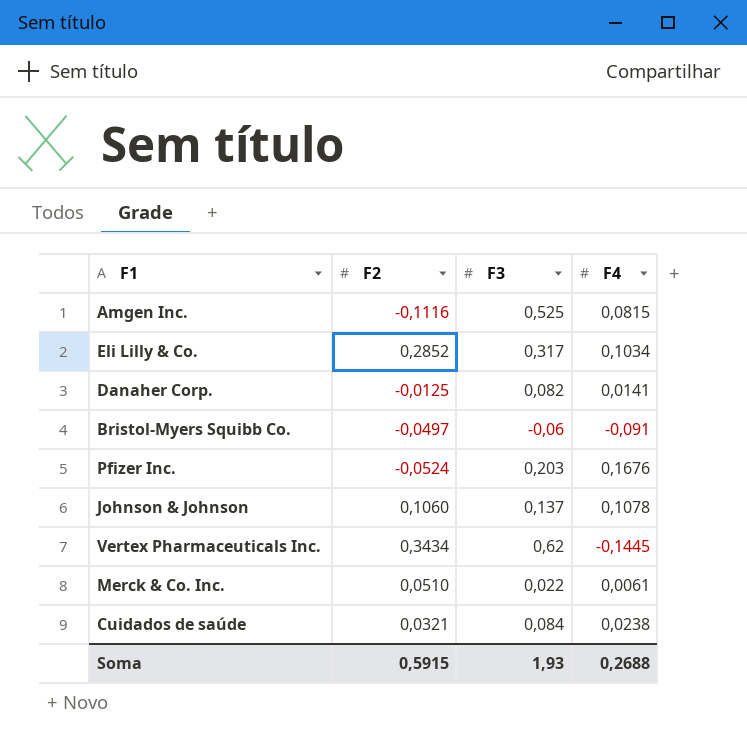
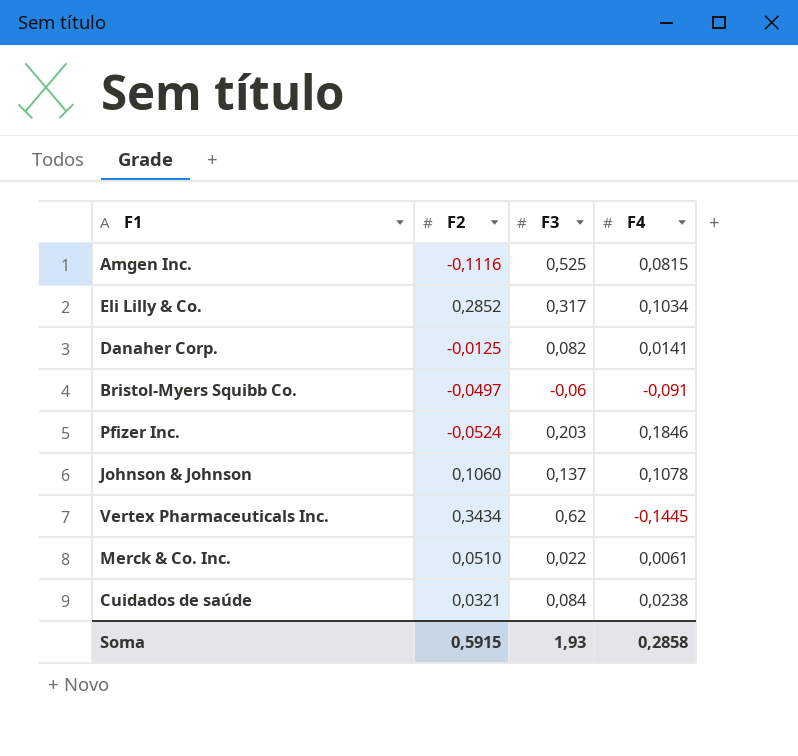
Pfizer Inc. | F4: 0,1676 -> 0,1846
Soma | F4: 0,2688 -> 0,2858

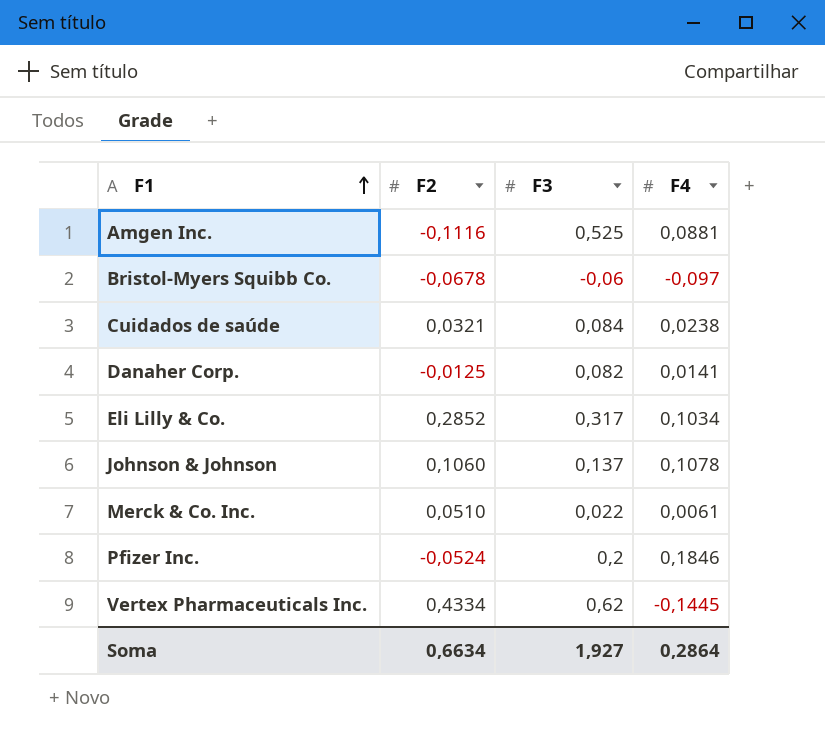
row order: none -> F1 ascending
Amgen Inc. | F4: 0,0815 -> 0,0881
Bristol-Myers Squibb Co. | F2: -0,0497 -> -0,0678
Bristol-Myers Squibb Co. | F4: -0,091 -> -0,097
Pfizer Inc. | F3: 0,203 -> 0,2
Vertex Pharmaceuticals Inc. | F2: 0,3434 -> 0,4334
Soma | F2: 0,5915 -> 0,6634
Soma | F3: 1,93 -> 1,927
Soma | F4: 0,2858 -> 0,2864

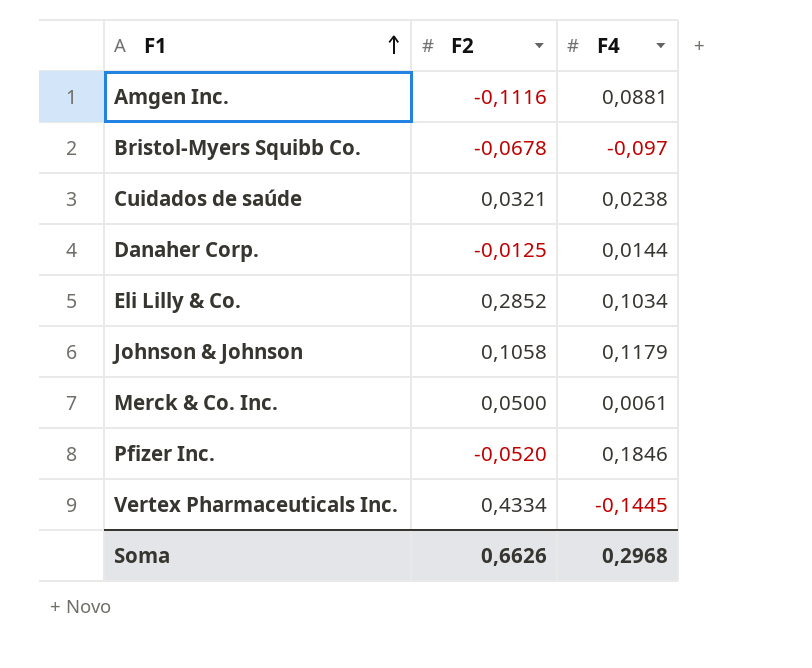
column F3 | position: 3 -> none
Danaher Corp. | F4: 0,0141 -> 0,0144
Johnson & Johnson | F2: 0,1060 -> 0,1058
Johnson & Johnson | F4: 0,1078 -> 0,1179
Merck & Co. Inc. | F2: 0,0510 -> 0,0500
Pfizer Inc. | F2: -0,0524 -> -0,0520
Soma | F2: 0,6634 -> 0,6626
Soma | F4: 0,2864 -> 0,2968

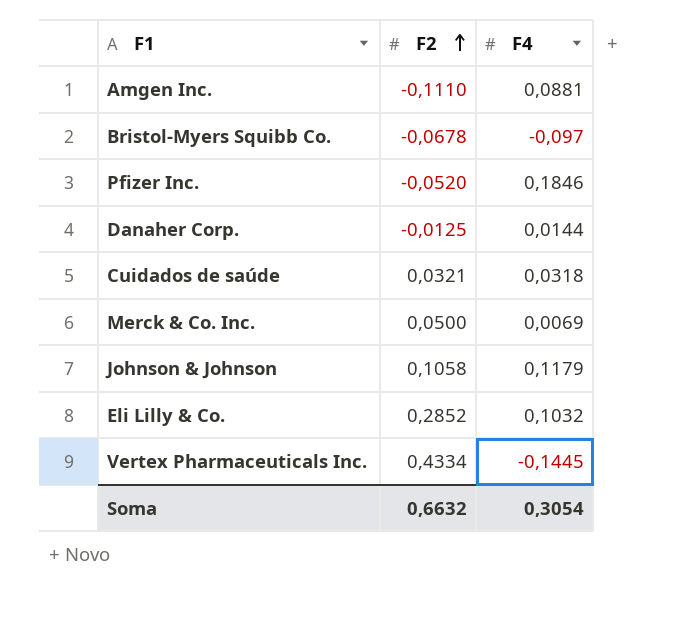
row order: F1 ascending -> F2 ascending
Amgen Inc. | F2: -0,1116 -> -0,1110
Cuidados de saúde | F4: 0,0238 -> 0,0318
Merck & Co. Inc. | F4: 0,0061 -> 0,0069
Eli Lilly & Co. | F4: 0,1034 -> 0,1032
Soma | F2: 0,6626 -> 0,6632
Soma | F4: 0,2968 -> 0,3054

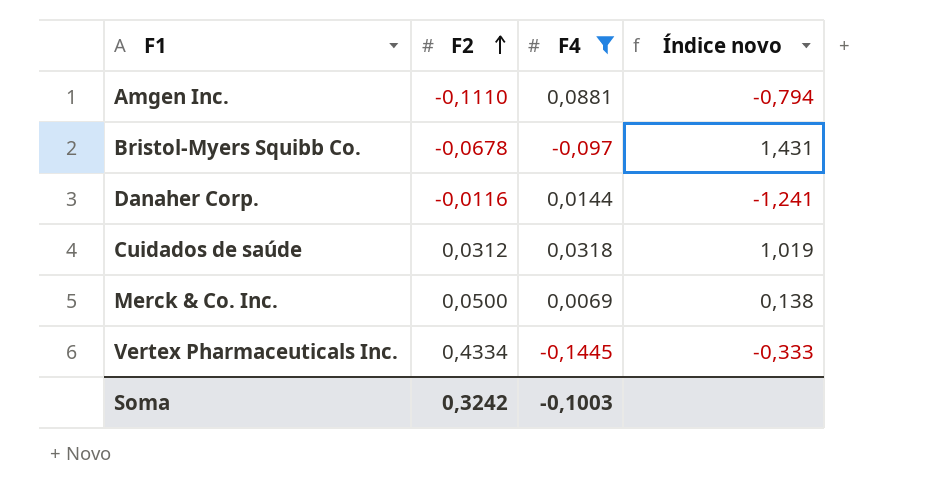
filter: none -> F4 <= 0,0881
column Índice novo | formula: none -> [F4] / [F2]
Danaher Corp. | F2: -0,0125 -> -0,0116
Cuidados de saúde | F2: 0,0321 -> 0,0312
Soma | F2: 0,6632 -> 0,3242
Soma | F4: 0,3054 -> -0,1003

